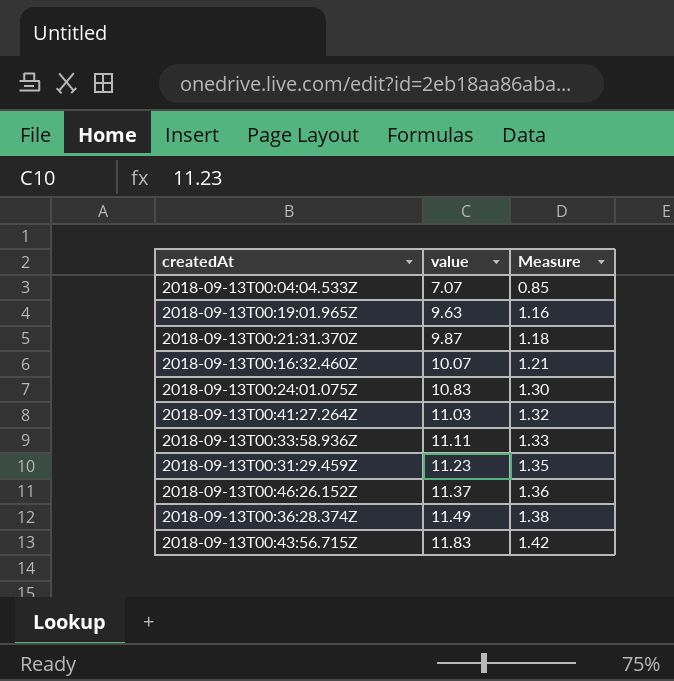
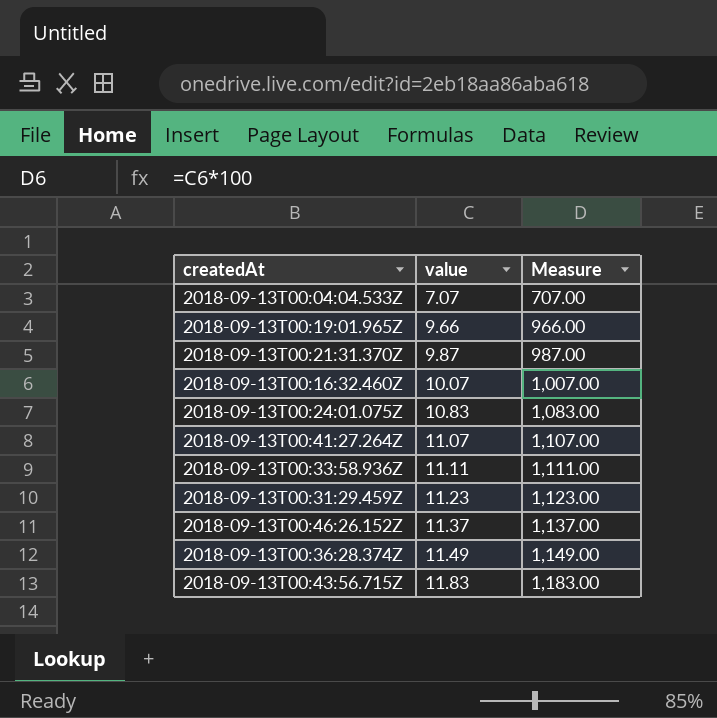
column Measure | formula: [value] * 0.12 -> [value] * 100
2018-09-13T00:19:01.965Z | value: 9.63 -> 9.66
2018-09-13T00:41:27.264Z | value: 11.03 -> 11.07

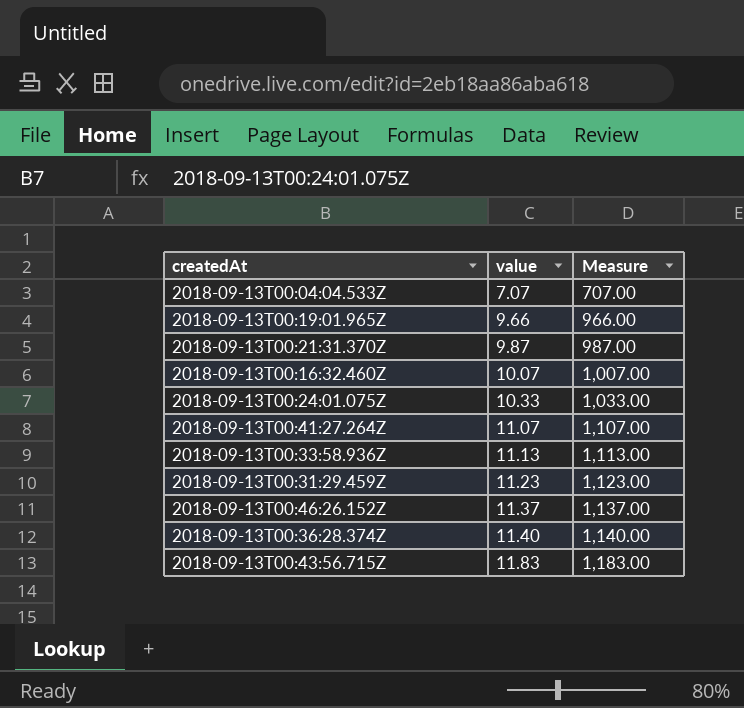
2018-09-13T00:24:01.075Z | value: 10.83 -> 10.33
2018-09-13T00:24:01.075Z | Measure: 1,083.00 -> 1,033.00
2018-09-13T00:33:58.936Z | value: 11.11 -> 11.13
2018-09-13T00:33:58.936Z | Measure: 1,111.00 -> 1,113.00
2018-09-13T00:36:28.374Z | value: 11.49 -> 11.40
2018-09-13T00:36:28.374Z | Measure: 1,149.00 -> 1,140.00

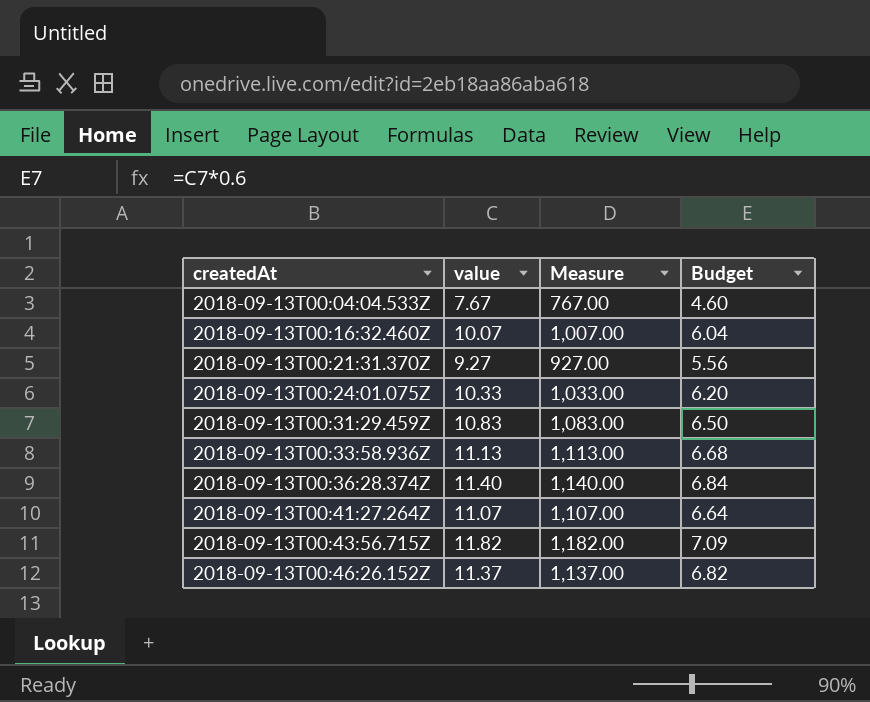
row order: value ascending -> createdAt ascending
column Budget | formula: none -> [value] * 0.6
row 2018-09-13T00:19:01.965Z: 9.66 | 966.00 -> none
2018-09-13T00:04:04.533Z | value: 7.07 -> 7.67
2018-09-13T00:04:04.533Z | Measure: 707.00 -> 767.00
2018-09-13T00:21:31.370Z | value: 9.87 -> 9.27
2018-09-13T00:21:31.370Z | Measure: 987.00 -> 927.00
2018-09-13T00:31:29.459Z | value: 11.23 -> 10.83
2018-09-13T00:31:29.459Z | Measure: 1,123.00 -> 1,083.00
2018-09-13T00:43:56.715Z | value: 11.83 -> 11.82
2018-09-13T00:43:56.715Z | Measure: 1,183.00 -> 1,182.00

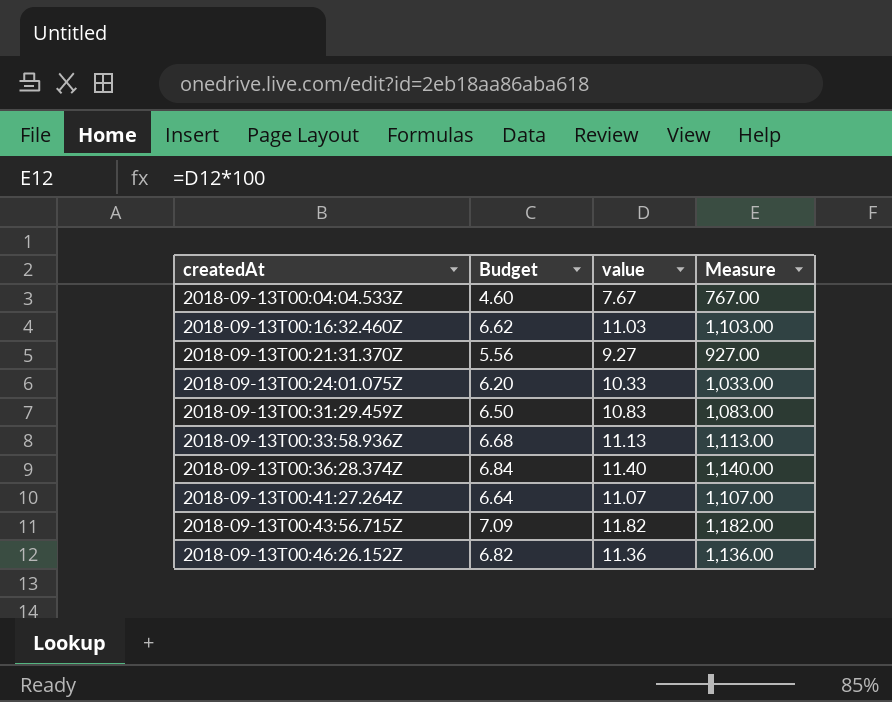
column Budget | position: 4 -> 2
2018-09-13T00:16:32.460Z | Budget: 6.04 -> 6.62
2018-09-13T00:16:32.460Z | value: 10.07 -> 11.03
2018-09-13T00:16:32.460Z | Measure: 1,007.00 -> 1,103.00
2018-09-13T00:46:26.152Z | value: 11.37 -> 11.36
2018-09-13T00:46:26.152Z | Measure: 1,137.00 -> 1,136.00

